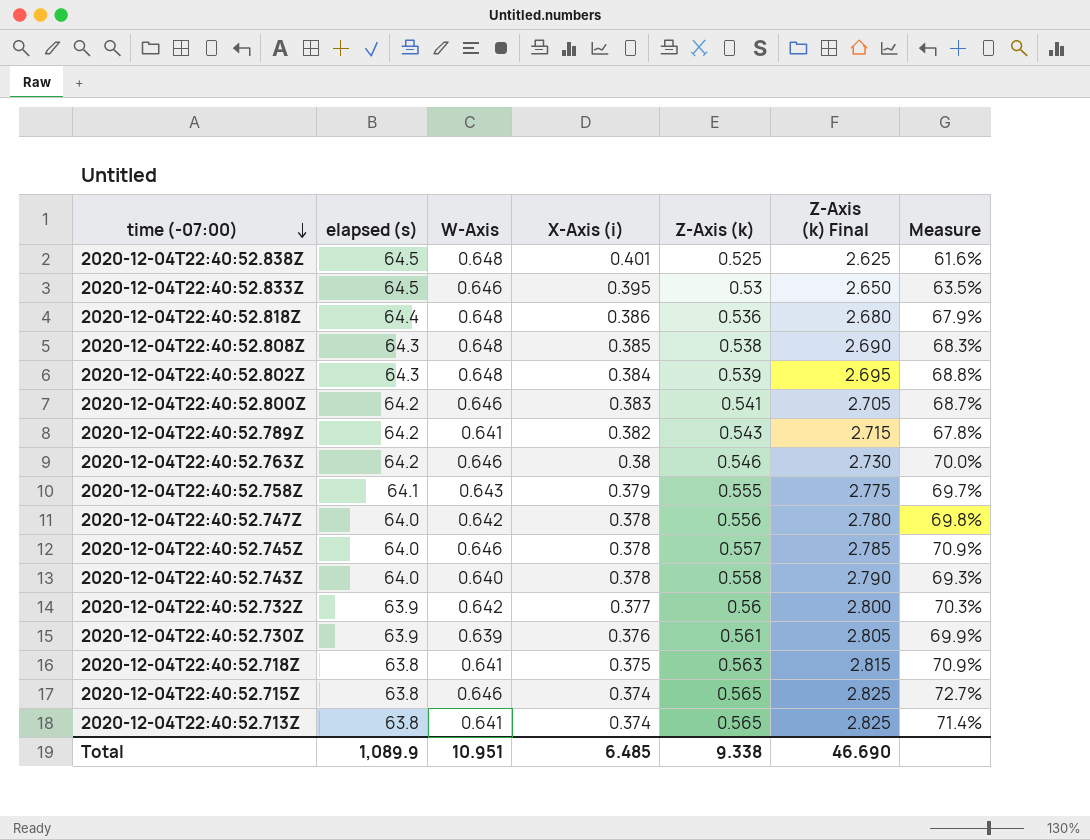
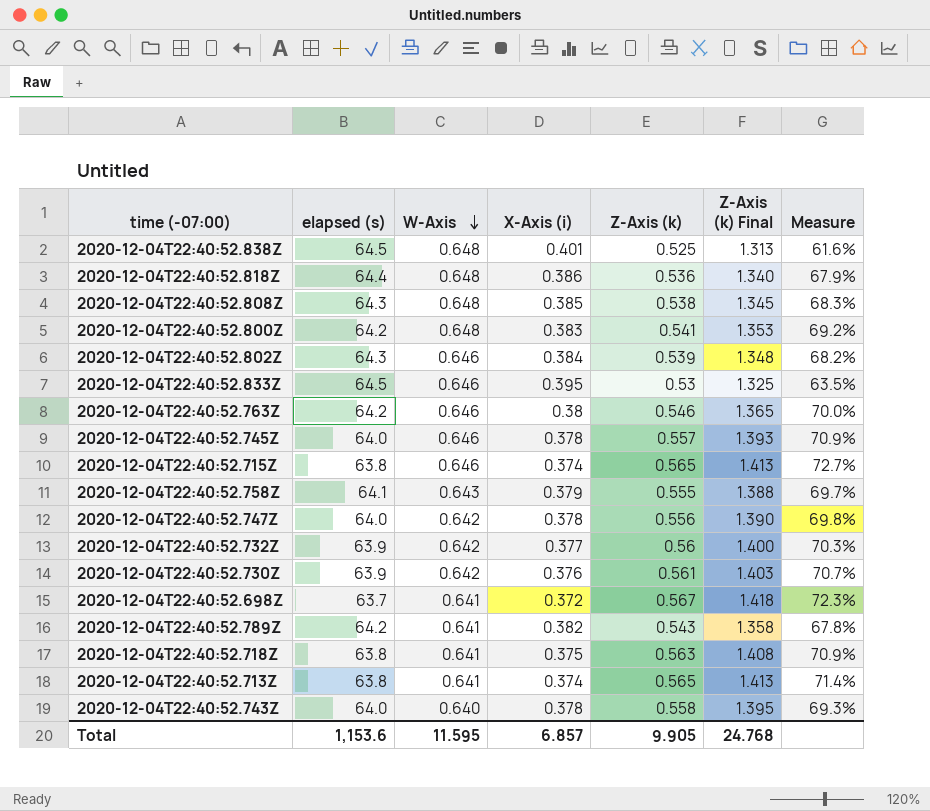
row order: time (-07:00) descending -> W-Axis descending
column Z-Axis (k) Final | formula: [Z-Axis (k)] * 5 -> [Z-Axis (k)] * 2.5
2020-12-04T22:40:52.800Z | W-Axis: 0.646 -> 0.648
2020-12-04T22:40:52.800Z | Measure: 68.7% -> 69.2%
2020-12-04T22:40:52.802Z | W-Axis: 0.648 -> 0.646
2020-12-04T22:40:52.802Z | Measure: 68.8% -> 68.2%
2020-12-04T22:40:52.730Z | W-Axis: 0.639 -> 0.642
2020-12-04T22:40:52.730Z | Measure: 69.9% -> 70.7%
row 2020-12-04T22:40:52.698Z: none -> 63.7 | 0.641 | 0.372 | 0.567 | 1.418 | 72.3%
Total | elapsed (s): 1,089.9 -> 1,153.6
Total | W-Axis: 10.951 -> 11.595
Total | X-Axis (i): 6.485 -> 6.857
Total | Z-Axis (k): 9.338 -> 9.905
Total | Z-Axis (k) Final: 46.690 -> 24.768

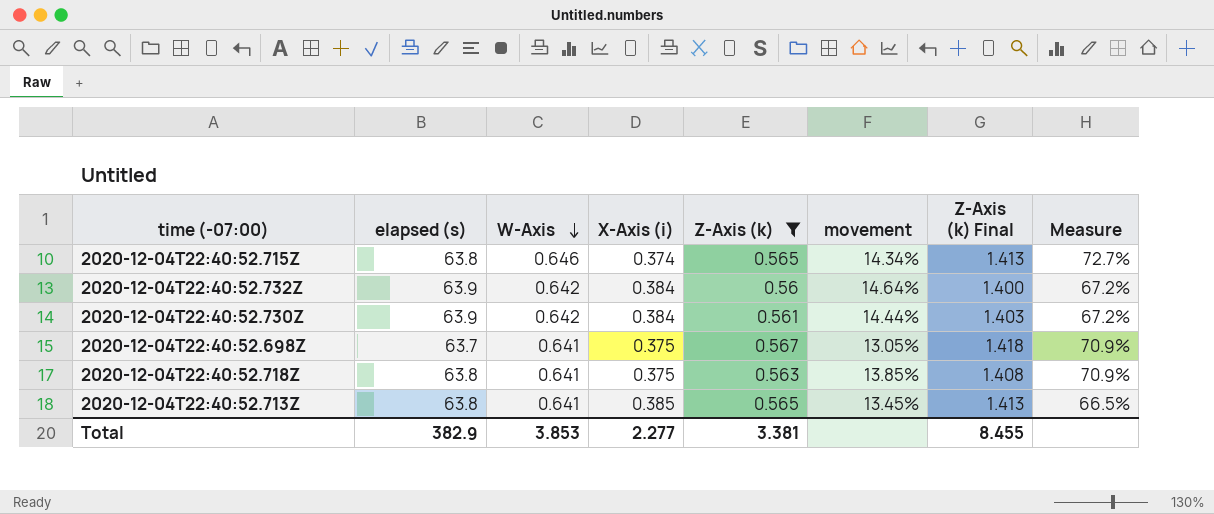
filter: none -> Z-Axis (k) >= 0.56
column movement | formula: none -> ([W-Axis] - [Z-Axis (k)]) / [Z-Axis (k)]
2020-12-04T22:40:52.732Z | X-Axis (i): 0.377 -> 0.384
2020-12-04T22:40:52.732Z | Measure: 70.3% -> 67.2%
2020-12-04T22:40:52.730Z | X-Axis (i): 0.376 -> 0.384
2020-12-04T22:40:52.730Z | Measure: 70.7% -> 67.2%
2020-12-04T22:40:52.698Z | X-Axis (i): 0.372 -> 0.375
2020-12-04T22:40:52.698Z | Measure: 72.3% -> 70.9%
2020-12-04T22:40:52.713Z | X-Axis (i): 0.374 -> 0.385
2020-12-04T22:40:52.713Z | Measure: 71.4% -> 66.5%
Total | elapsed (s): 1,153.6 -> 382.9
Total | W-Axis: 11.595 -> 3.853
Total | X-Axis (i): 6.857 -> 2.277
Total | Z-Axis (k): 9.905 -> 3.381
Total | Z-Axis (k) Final: 24.768 -> 8.455

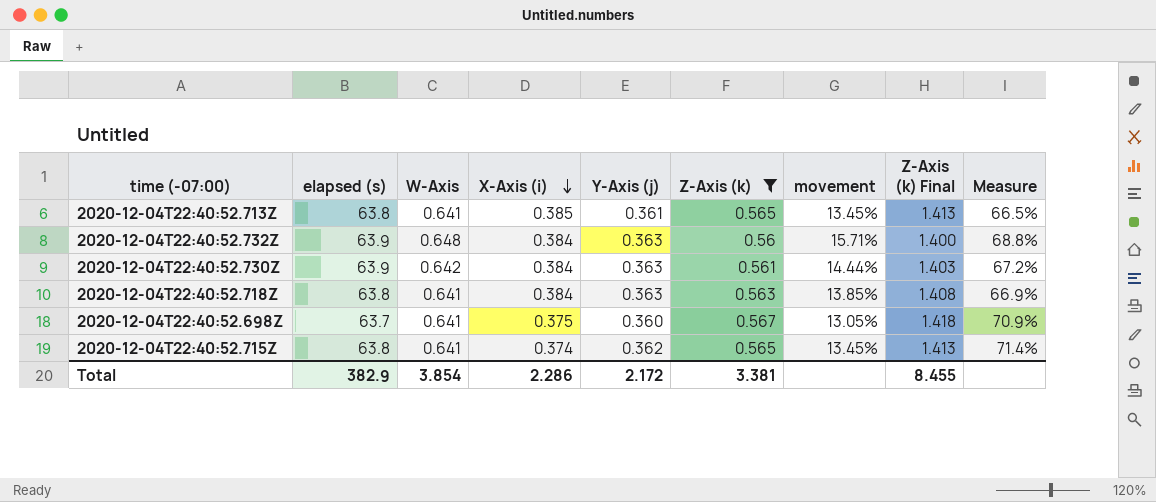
row order: W-Axis descending -> X-Axis (i) descending
column Y-Axis (j) | position: none -> 5
2020-12-04T22:40:52.732Z | W-Axis: 0.642 -> 0.648
2020-12-04T22:40:52.732Z | movement: 14.64% -> 15.71%
2020-12-04T22:40:52.732Z | Measure: 67.2% -> 68.8%
2020-12-04T22:40:52.718Z | X-Axis (i): 0.375 -> 0.384
2020-12-04T22:40:52.718Z | Measure: 70.9% -> 66.9%
2020-12-04T22:40:52.715Z | W-Axis: 0.646 -> 0.641
2020-12-04T22:40:52.715Z | movement: 14.34% -> 13.45%
2020-12-04T22:40:52.715Z | Measure: 72.7% -> 71.4%
Total | W-Axis: 3.853 -> 3.854
Total | X-Axis (i): 2.277 -> 2.286

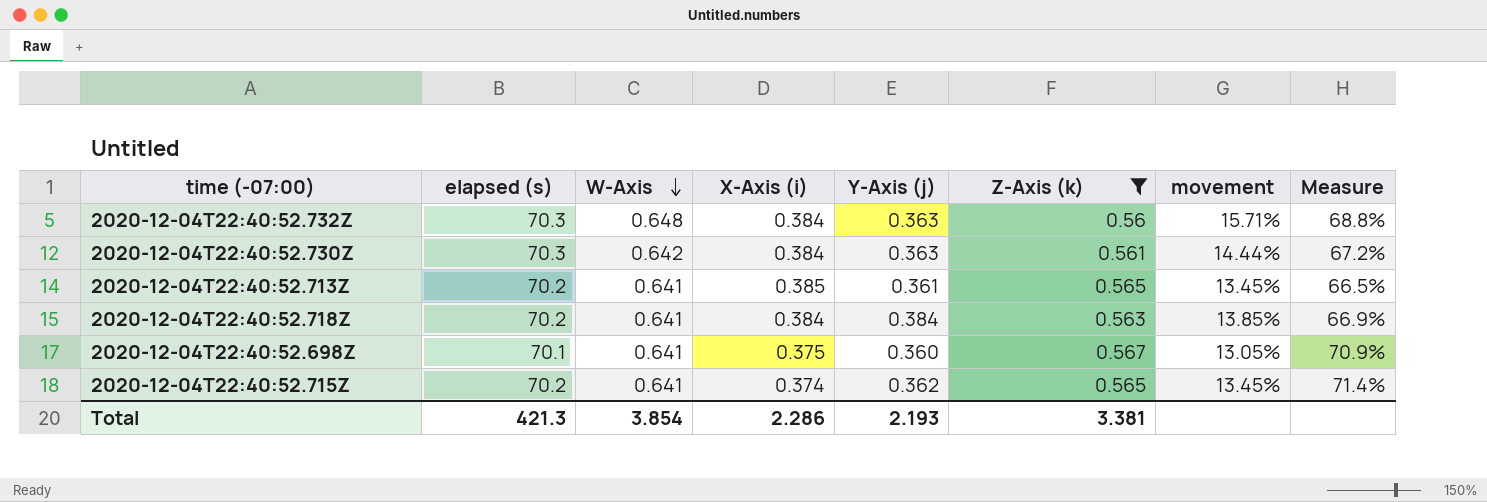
row order: X-Axis (i) descending -> W-Axis descending
column Z-Axis (k) Final | formula: [Z-Axis (k)] * 2.5 -> none
2020-12-04T22:40:52.732Z | elapsed (s): 63.9 -> 70.3
2020-12-04T22:40:52.730Z | elapsed (s): 63.9 -> 70.3
2020-12-04T22:40:52.713Z | elapsed (s): 63.8 -> 70.2
2020-12-04T22:40:52.718Z | elapsed (s): 63.8 -> 70.2
2020-12-04T22:40:52.718Z | Y-Axis (j): 0.363 -> 0.384
2020-12-04T22:40:52.698Z | elapsed (s): 63.7 -> 70.1
2020-12-04T22:40:52.715Z | elapsed (s): 63.8 -> 70.2
Total | elapsed (s): 382.9 -> 421.3
Total | Y-Axis (j): 2.172 -> 2.193

